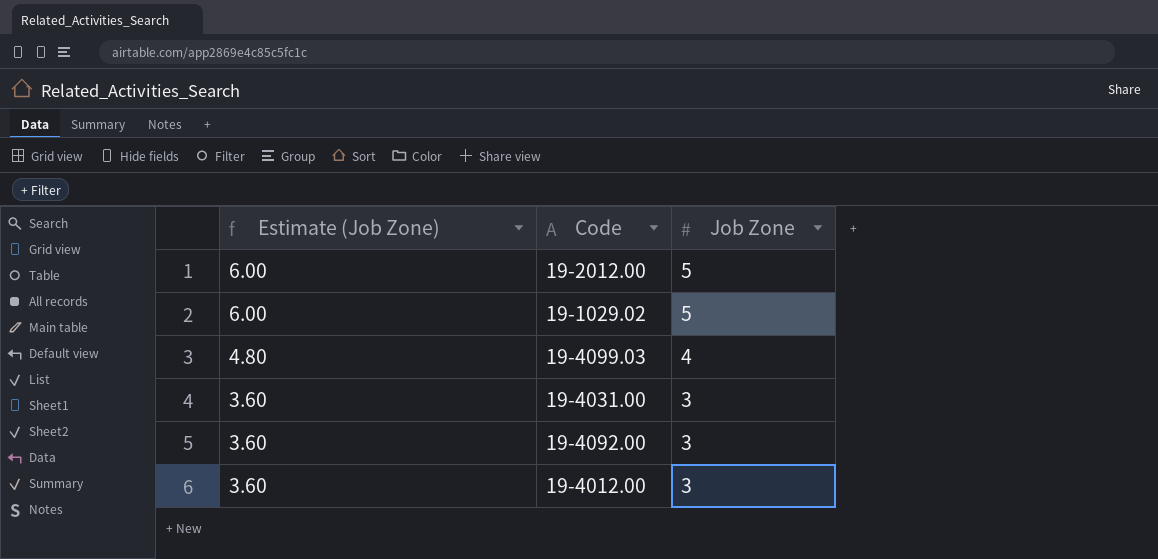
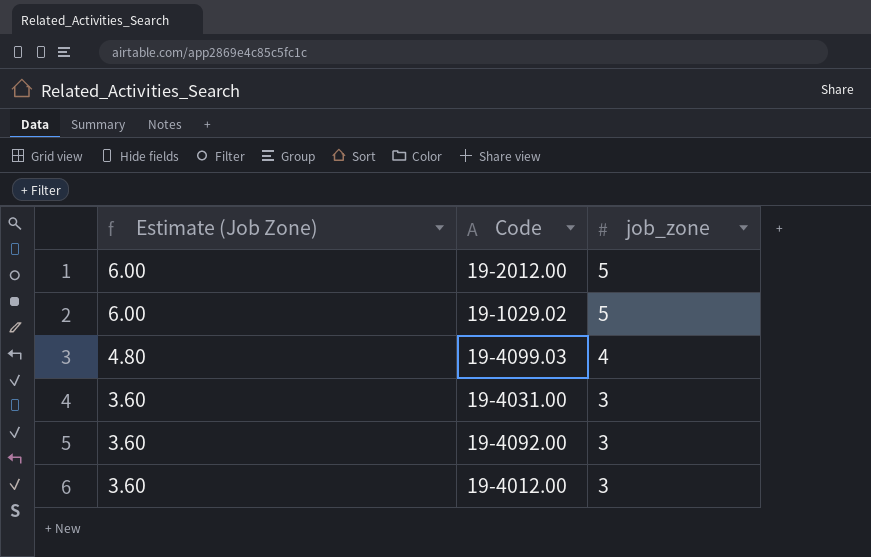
column name: Job Zone -> job_zone

